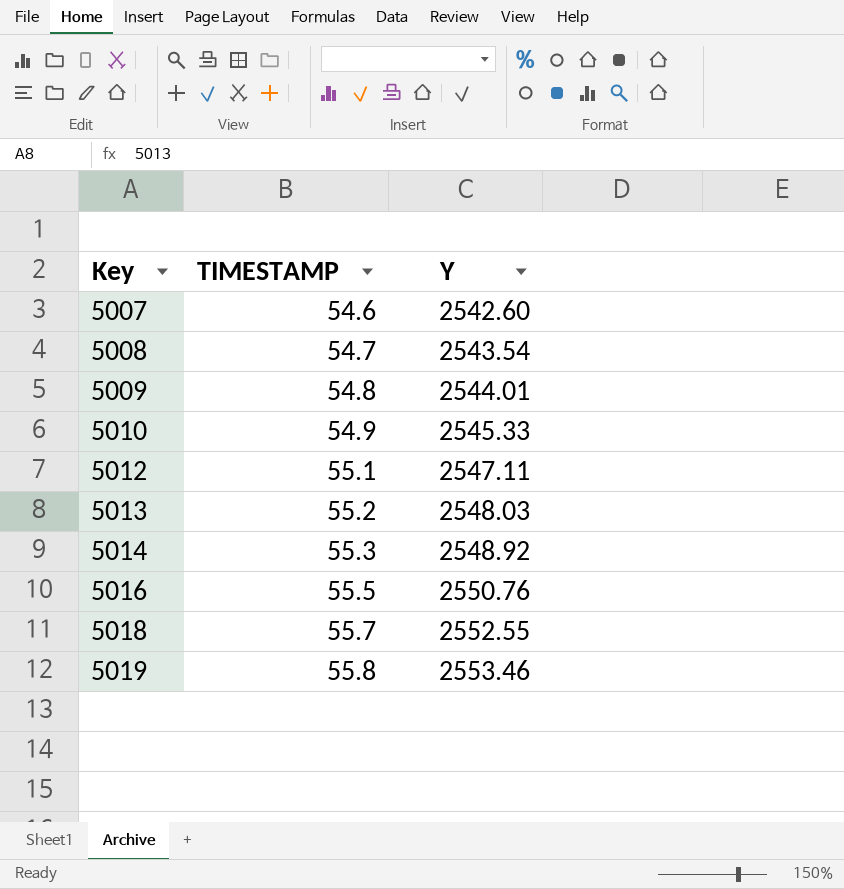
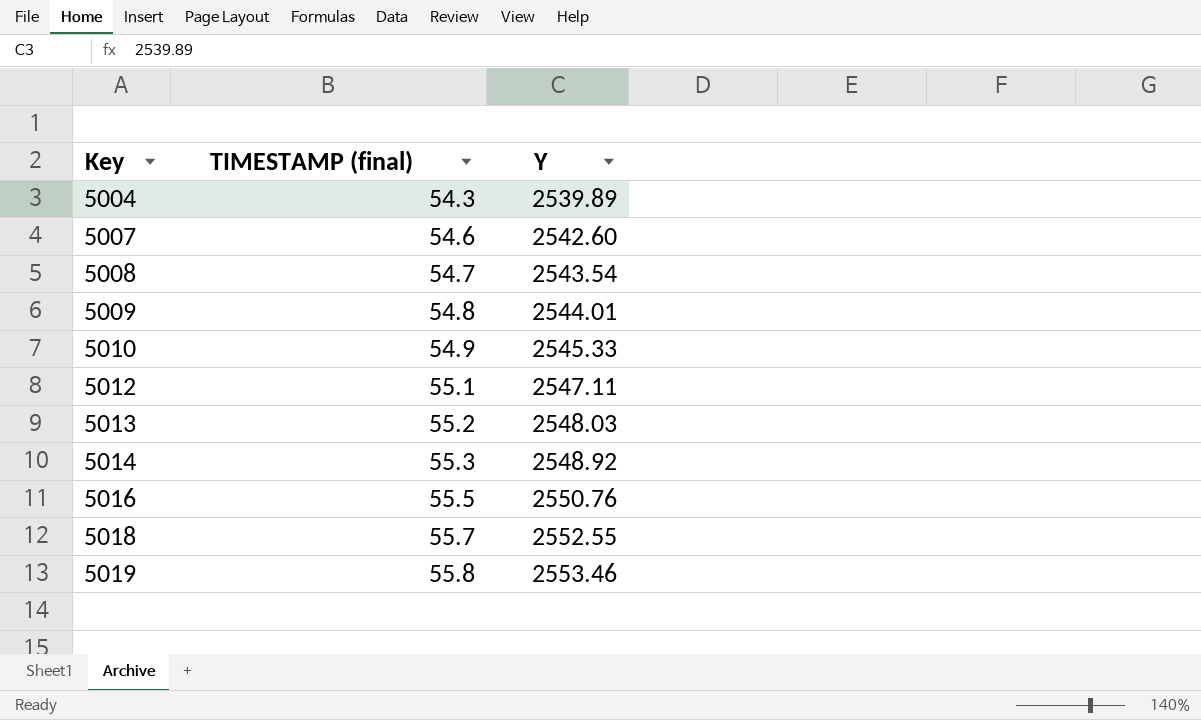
column name: TIMESTAMP -> TIMESTAMP (final)
row 5004: none -> 54.3 | 2539.89

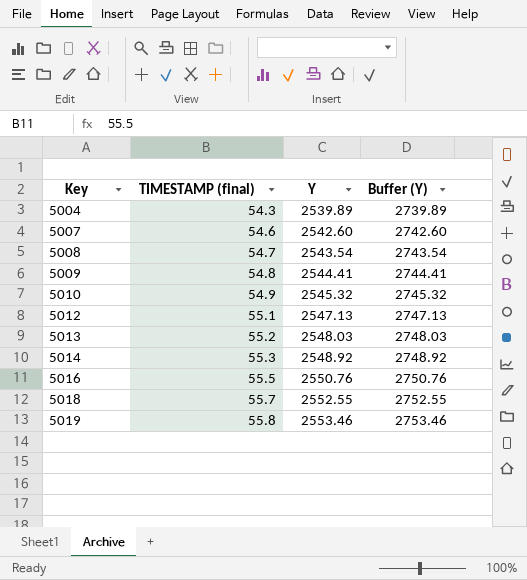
column Buffer (Y) | formula: none -> [Y] + 200
5009 | Y: 2544.01 -> 2544.41
5010 | Y: 2545.33 -> 2545.32
5012 | Y: 2547.11 -> 2547.13

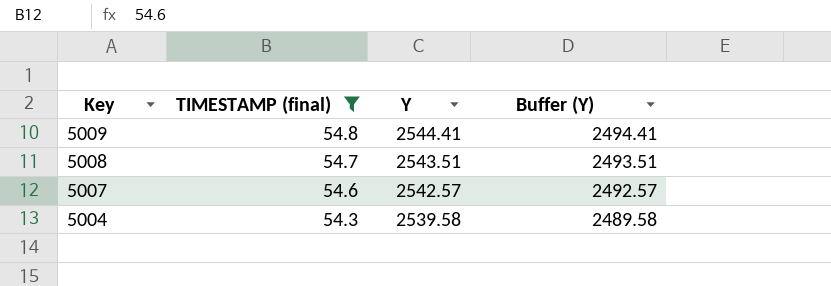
filter: none -> TIMESTAMP (final) <= 54.8
row order: Key ascending -> Key descending
column Buffer (Y) | formula: [Y] + 200 -> [Y] - 50
5008 | Y: 2543.54 -> 2543.51
5007 | Y: 2542.60 -> 2542.57
5004 | Y: 2539.89 -> 2539.58

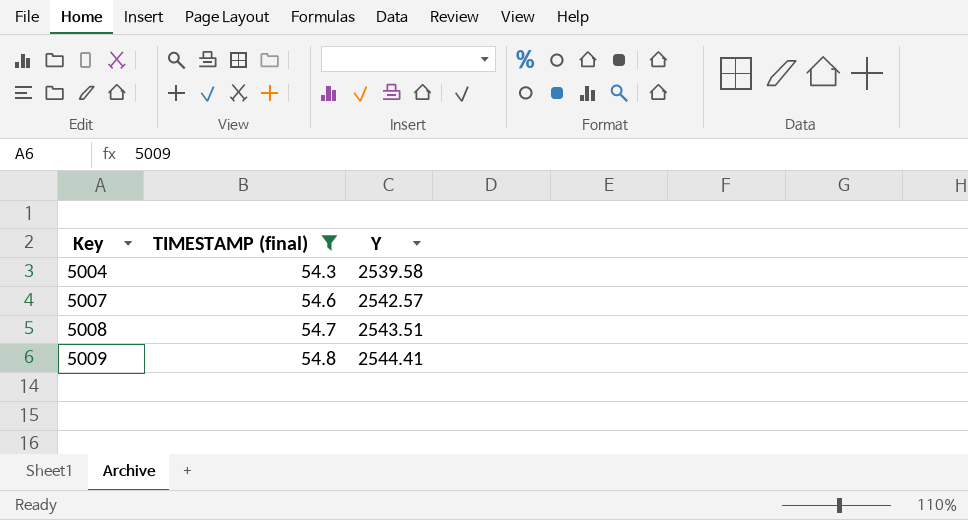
row order: Key descending -> Key ascending
column Buffer (Y) | formula: [Y] - 50 -> none

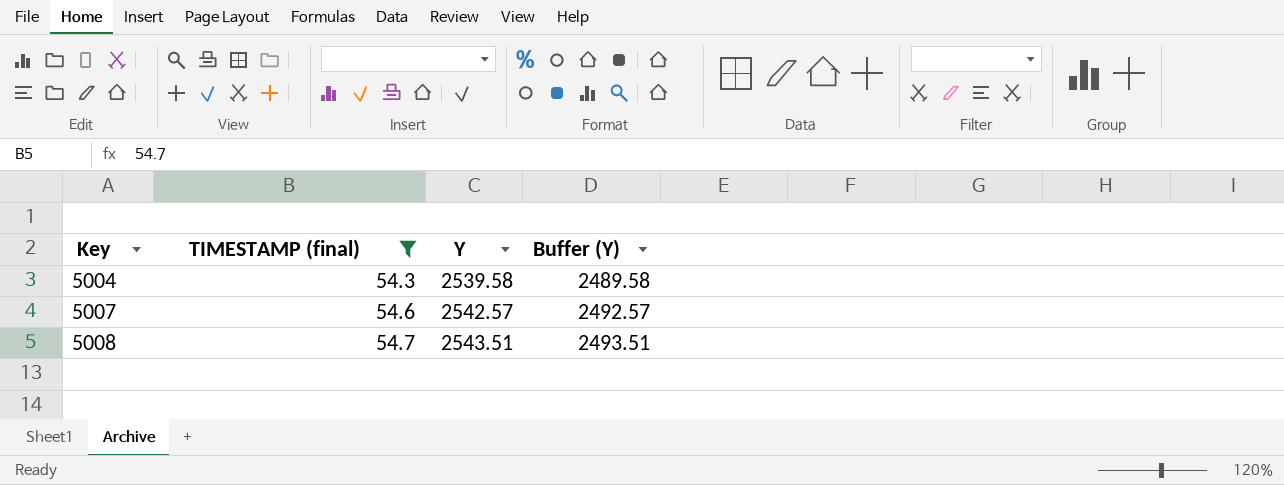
column Buffer (Y) | formula: none -> [Y] - 50
row 5009: 54.8 | 2544.41 -> none

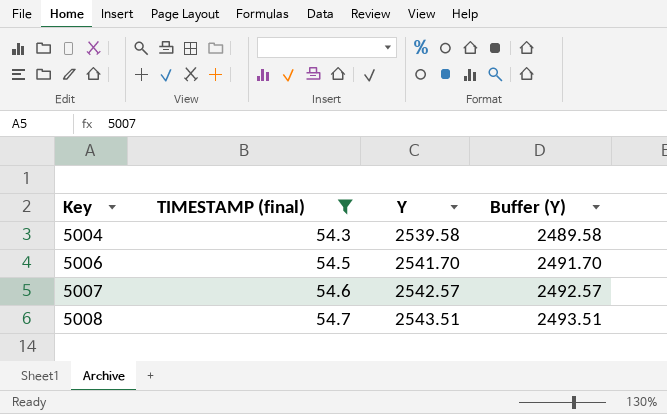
row 5006: none -> 54.5 | 2541.70 | 2491.70

